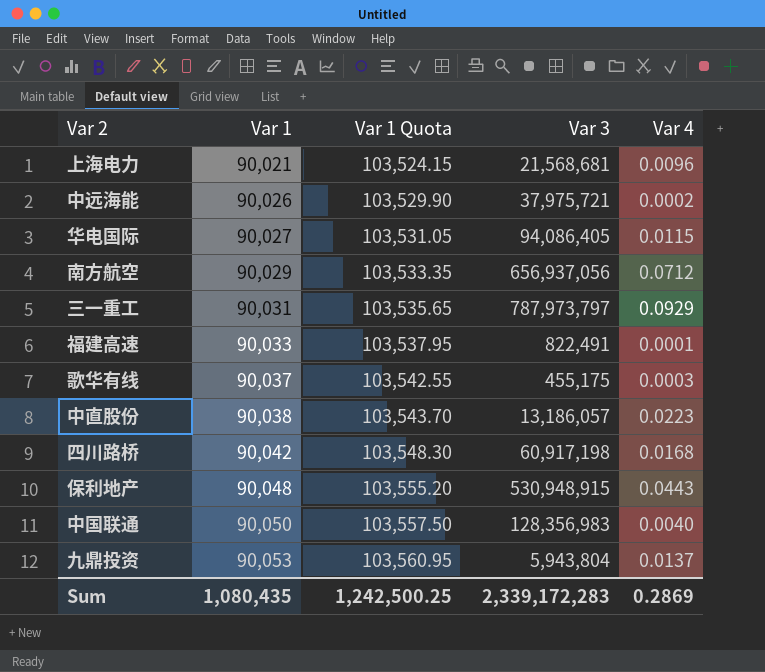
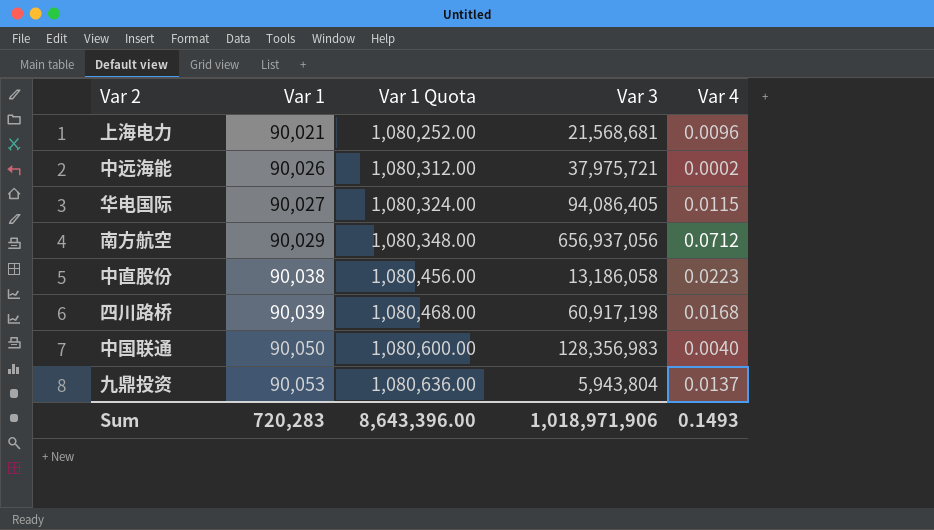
column Var 1 Quota | formula: [Var 1] * 1.15 -> [Var 1] * 12
row 三一重工: 90,031 | 103,535.65 | 787,973,797 | 0.0929 -> none
row 福建高速: 90,033 | 103,537.95 | 822,491 | 0.0001 -> none
row 歌华有线: 90,037 | 103,542.55 | 455,175 | 0.0003 -> none
row 保利地产: 90,048 | 103,555.20 | 530,948,915 | 0.0443 -> none
中直股份 | Var 3: 13,186,057 -> 13,186,058
四川路桥 | Var 1: 90,042 -> 90,039
Sum | Var 1: 1,080,435 -> 720,283
Sum | Var 1 Quota: 1,242,500.25 -> 8,643,396.00
Sum | Var 3: 2,339,172,283 -> 1,018,971,906
Sum | Var 4: 0.2869 -> 0.1493

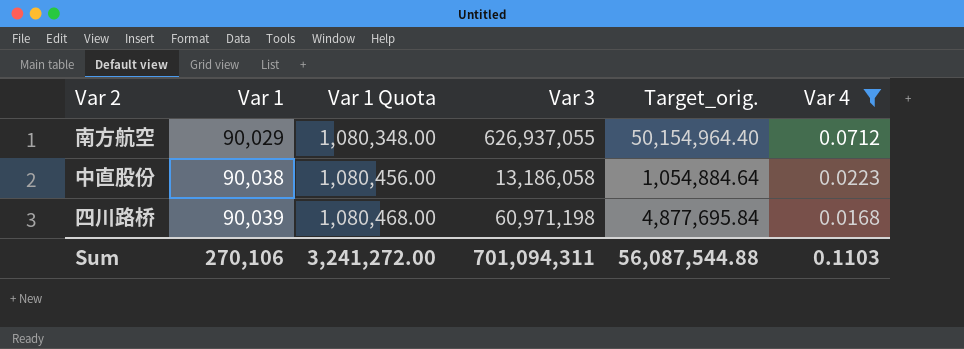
filter: none -> Var 4 >= 0.0168
column Target_orig. | formula: none -> [Var 3] * 0.08
南方航空 | Var 3: 656,937,056 -> 626,937,055
四川路桥 | Var 3: 60,917,198 -> 60,971,198
Sum | Var 1: 720,283 -> 270,106
Sum | Var 1 Quota: 8,643,396.00 -> 3,241,272.00
Sum | Var 3: 1,018,971,906 -> 701,094,311
Sum | Var 4: 0.1493 -> 0.1103

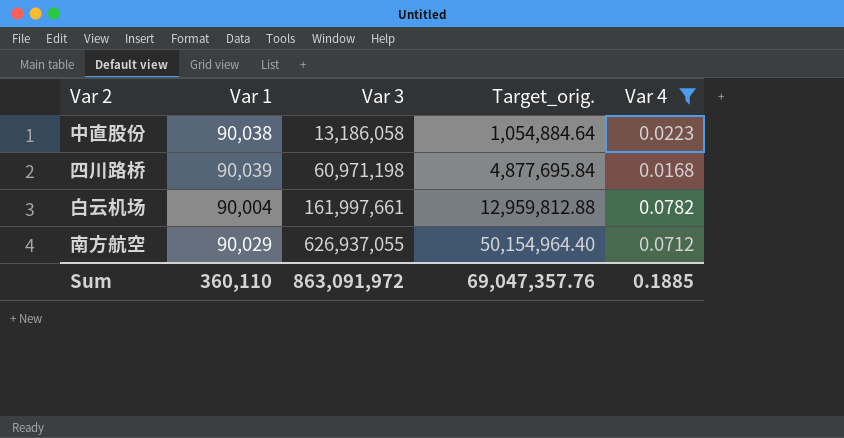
row order: Var 1 ascending -> Var 3 ascending
column Var 1 Quota | formula: [Var 1] * 12 -> none
row 白云机场: none -> 90,004 | 161,997,661 | 12,959,812.88 | 0.0782
Sum | Var 1: 270,106 -> 360,110
Sum | Var 3: 701,094,311 -> 863,091,972
Sum | Target_orig.: 56,087,544.88 -> 69,047,357.76
Sum | Var 4: 0.1103 -> 0.1885

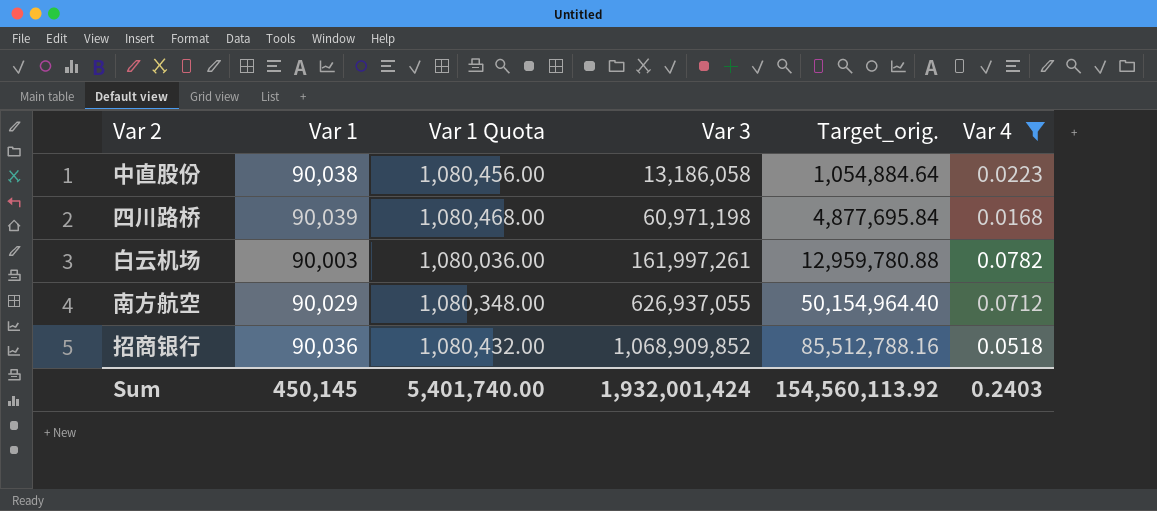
column Var 1 Quota | formula: none -> [Var 1] * 12
白云机场 | Var 1: 90,004 -> 90,003
白云机场 | Var 3: 161,997,661 -> 161,997,261
白云机场 | Target_orig.: 12,959,812.88 -> 12,959,780.88
row 招商银行: none -> 90,036 | 1,080,432.00 | 1,068,909,852 | 85,512,788.16 | 0.0518
Sum | Var 1: 360,110 -> 450,145
Sum | Var 3: 863,091,972 -> 1,932,001,424
Sum | Target_orig.: 69,047,357.76 -> 154,560,113.92
Sum | Var 4: 0.1885 -> 0.2403

